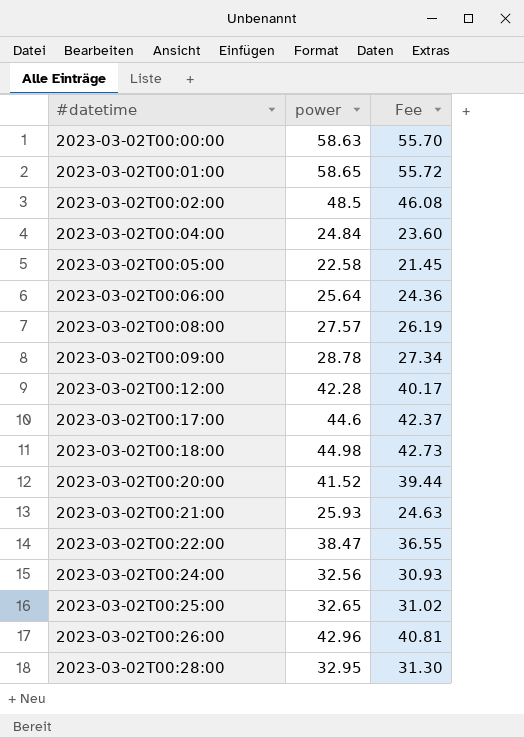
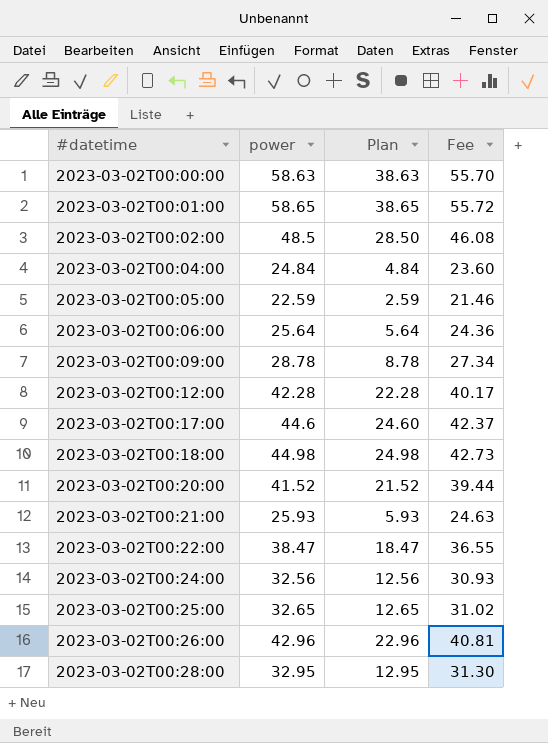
column Plan | formula: none -> [power] - 20
row 2023-03-02T00:08:00: 27.57 | 26.19 -> none
2023-03-02T00:05:00 | power: 22.58 -> 22.59
2023-03-02T00:05:00 | Fee: 21.45 -> 21.46

